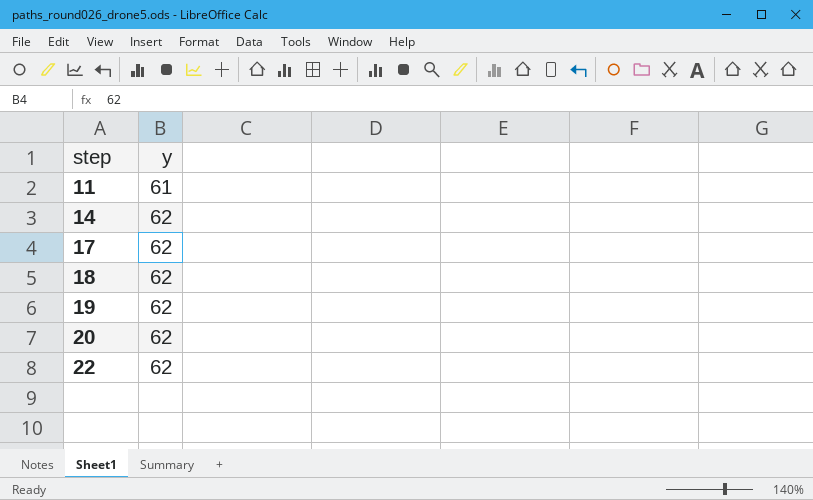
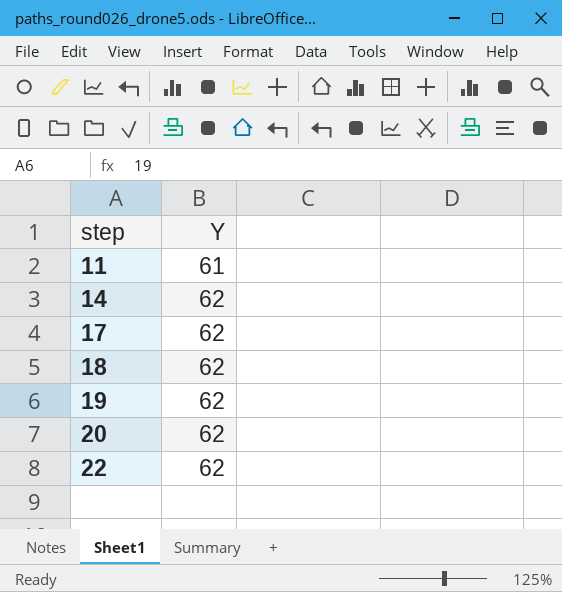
column name: y -> Y

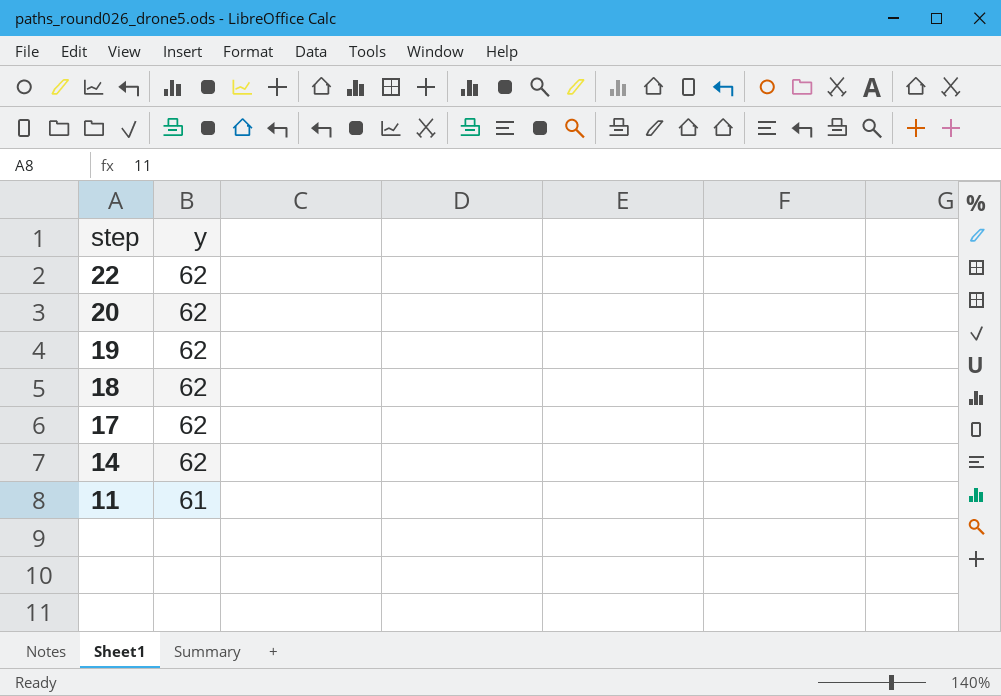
row order: step ascending -> step descending
column name: Y -> y

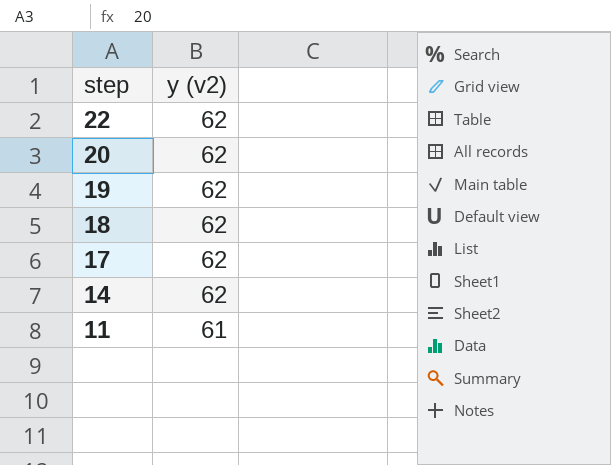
column name: y -> y (v2)

